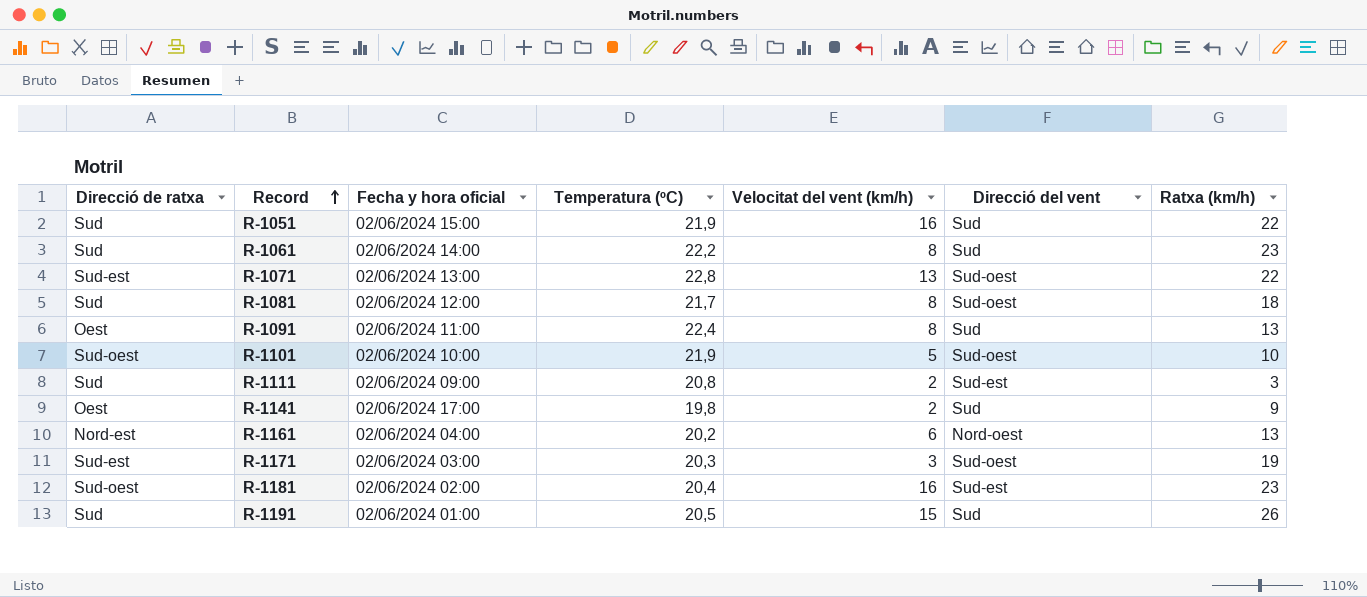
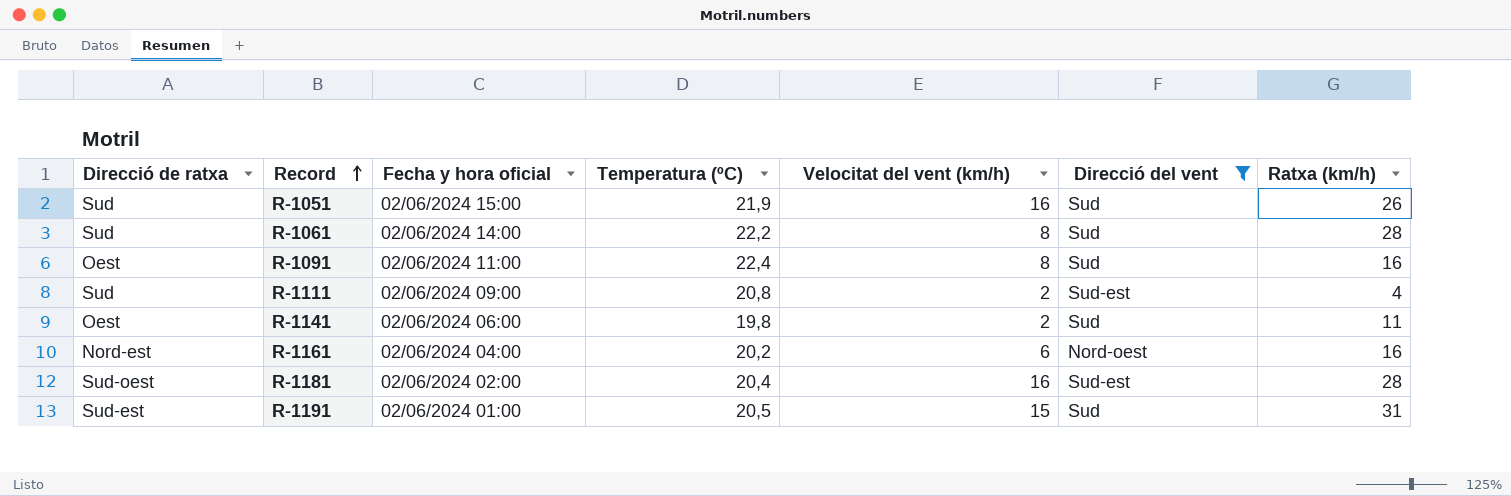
filter: none -> Direcció del vent != Sud-oest
R-1051 | Ratxa (km/h): 22 -> 26
R-1061 | Ratxa (km/h): 23 -> 28
R-1091 | Ratxa (km/h): 13 -> 16
R-1111 | Ratxa (km/h): 3 -> 4
R-1141 | Fecha y hora oficial: 02/06/2024 17:00 -> 02/06/2024 06:00
R-1141 | Ratxa (km/h): 9 -> 11
R-1161 | Ratxa (km/h): 13 -> 16
R-1181 | Ratxa (km/h): 23 -> 28
R-1191 | Direcció de ratxa: Sud -> Sud-est
R-1191 | Ratxa (km/h): 26 -> 31

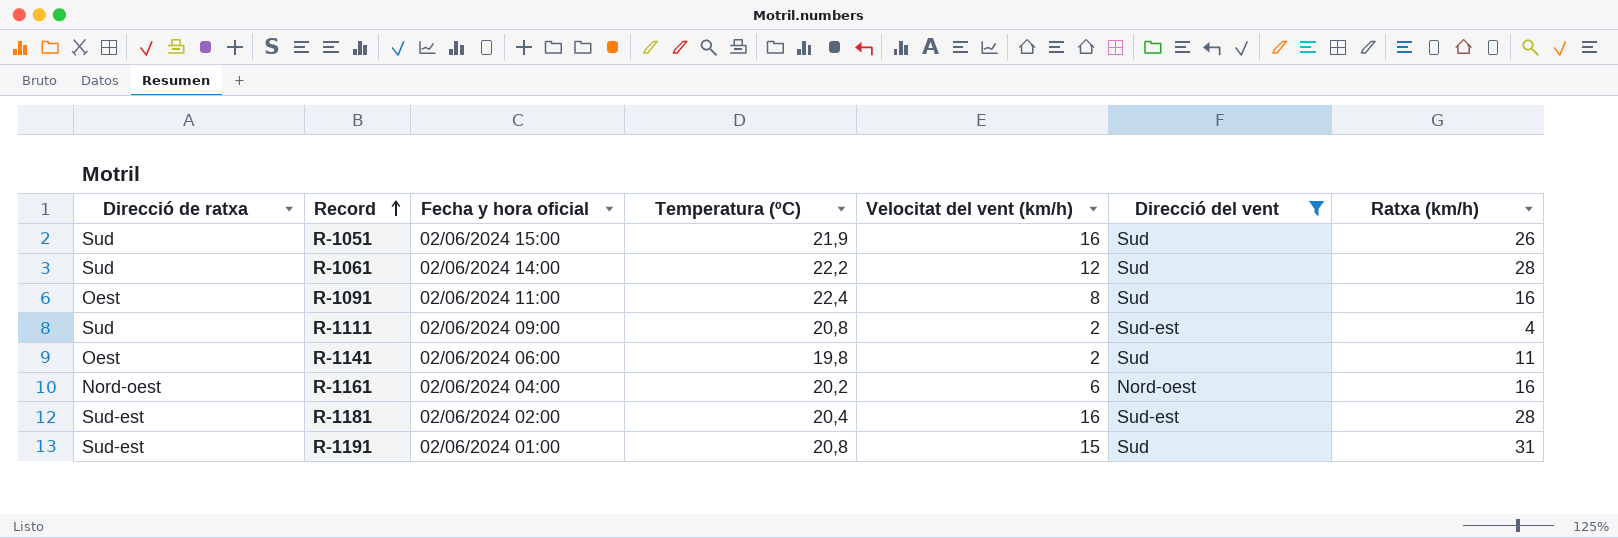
R-1061 | Velocitat del vent (km/h): 8 -> 12
R-1161 | Direcció de ratxa: Nord-est -> Nord-oest
R-1181 | Direcció de ratxa: Sud-oest -> Sud-est
R-1191 | Temperatura (ºC): 20,5 -> 20,8

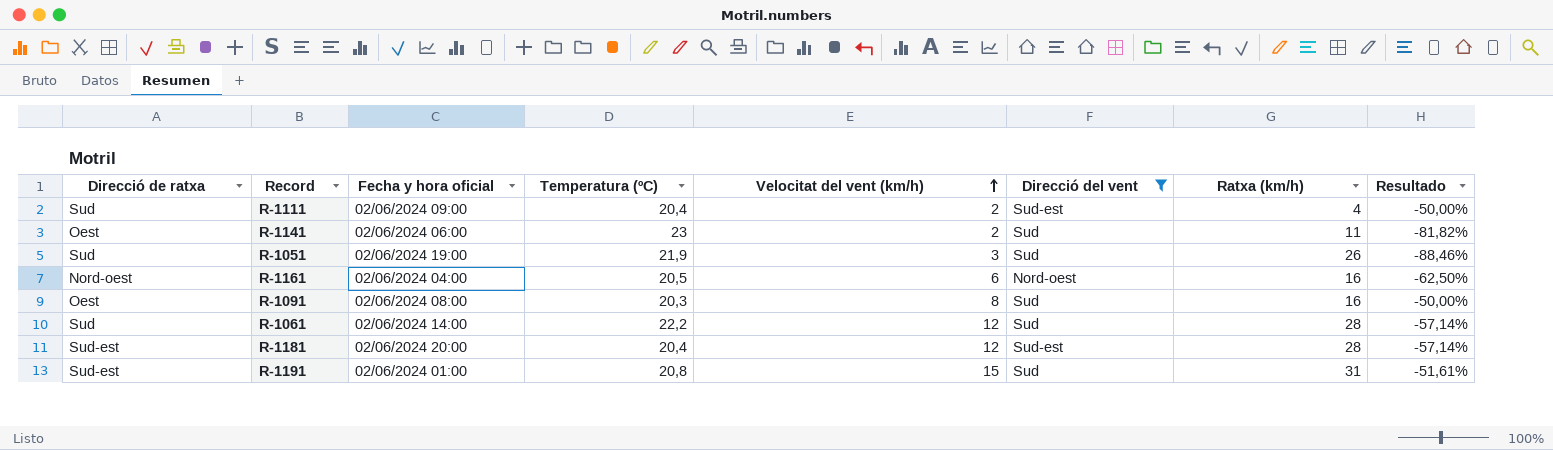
row order: Record ascending -> Velocitat del vent (km/h) ascending
column Resultado | formula: none -> ([Velocitat del vent (km/h)] - [Ratxa (km/h)]) / [Ratxa (km/h)]
R-1111 | Temperatura (ºC): 20,8 -> 20,4
R-1141 | Temperatura (ºC): 19,8 -> 23
R-1051 | Fecha y hora oficial: 02/06/2024 15:00 -> 02/06/2024 19:00
R-1051 | Velocitat del vent (km/h): 16 -> 3
R-1161 | Temperatura (ºC): 20,2 -> 20,5
R-1091 | Fecha y hora oficial: 02/06/2024 11:00 -> 02/06/2024 08:00
R-1091 | Temperatura (ºC): 22,4 -> 20,3
R-1181 | Fecha y hora oficial: 02/06/2024 02:00 -> 02/06/2024 20:00
R-1181 | Velocitat del vent (km/h): 16 -> 12

